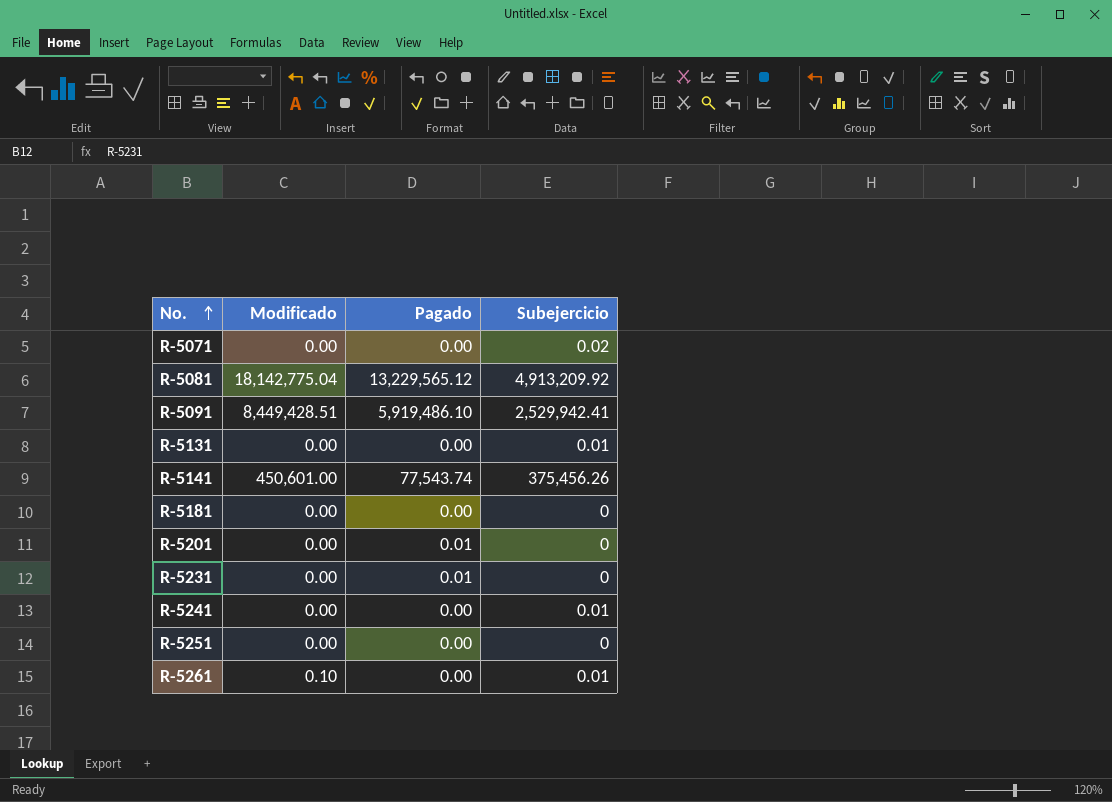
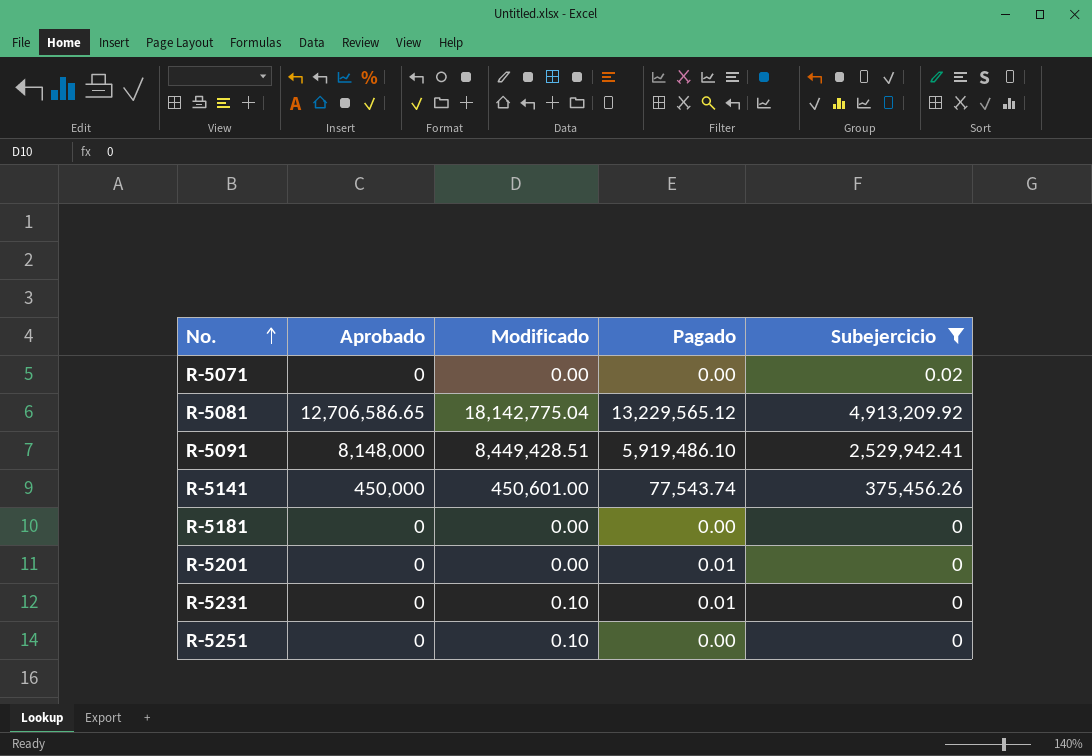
filter: none -> Subejercicio != 0.01
column Aprobado | position: none -> 2
R-5231 | Modificado: 0.00 -> 0.10
R-5251 | Modificado: 0.00 -> 0.10

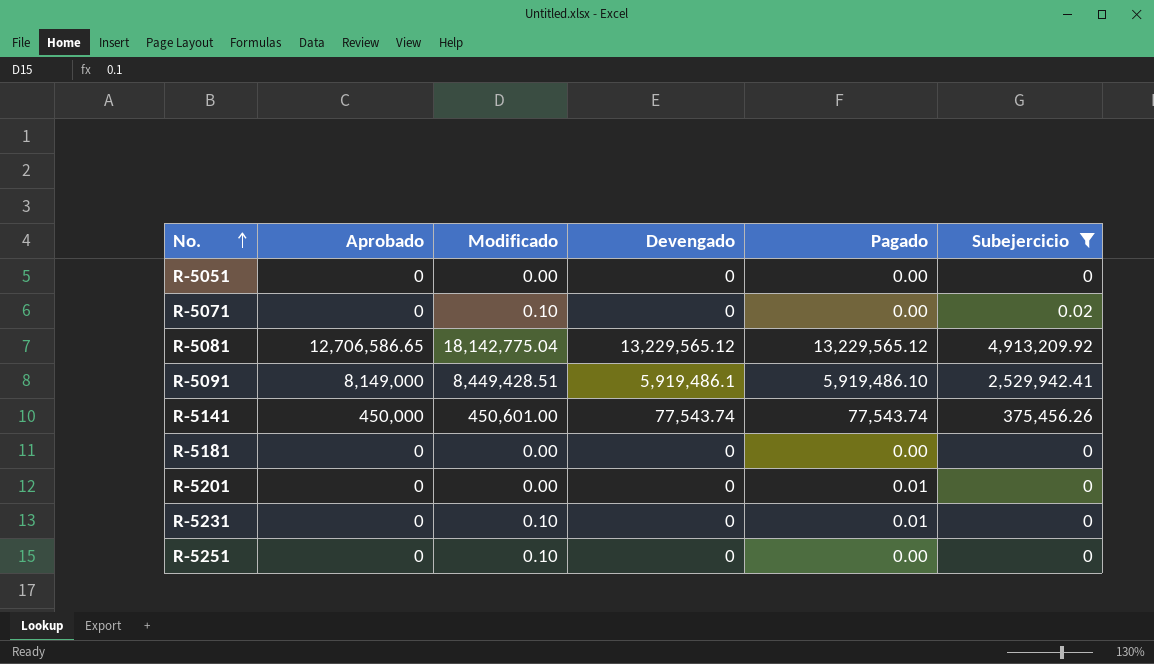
column Devengado | position: none -> 4
row R-5051: none -> 0 | 0.00 | 0 | 0.00 | 0
R-5071 | Modificado: 0.00 -> 0.10
R-5091 | Aprobado: 8,148,000 -> 8,149,000

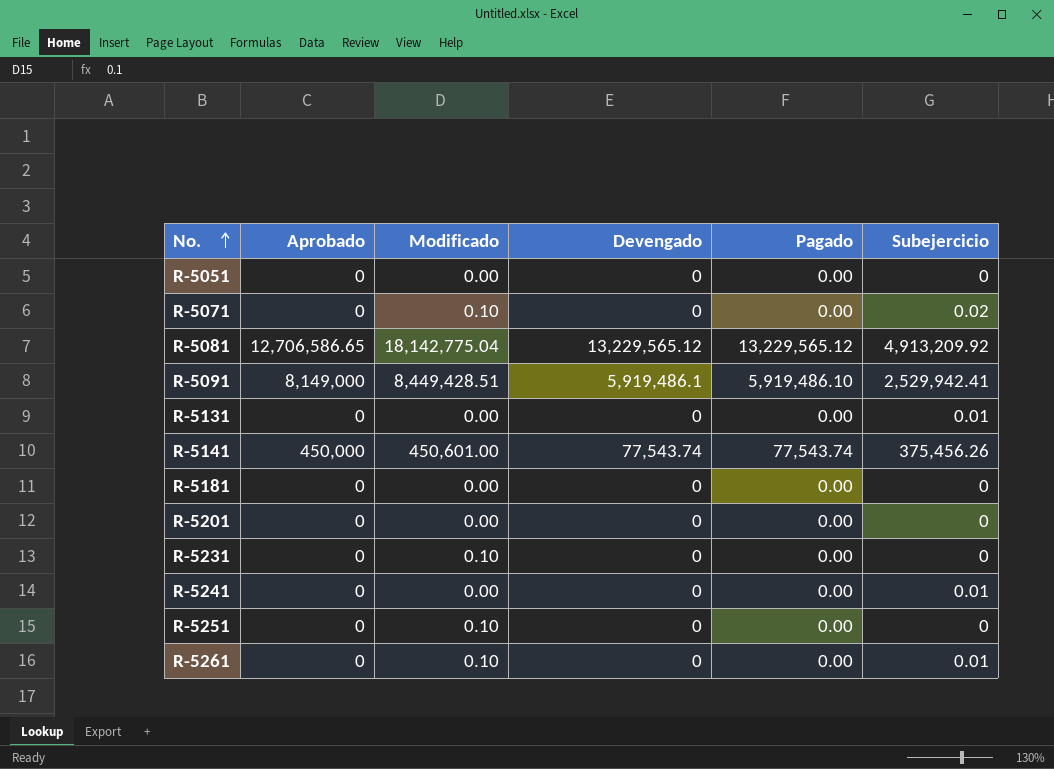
filter: Subejercicio != 0.01 -> none
R-5201 | Pagado: 0.01 -> 0.00
R-5231 | Pagado: 0.01 -> 0.00

